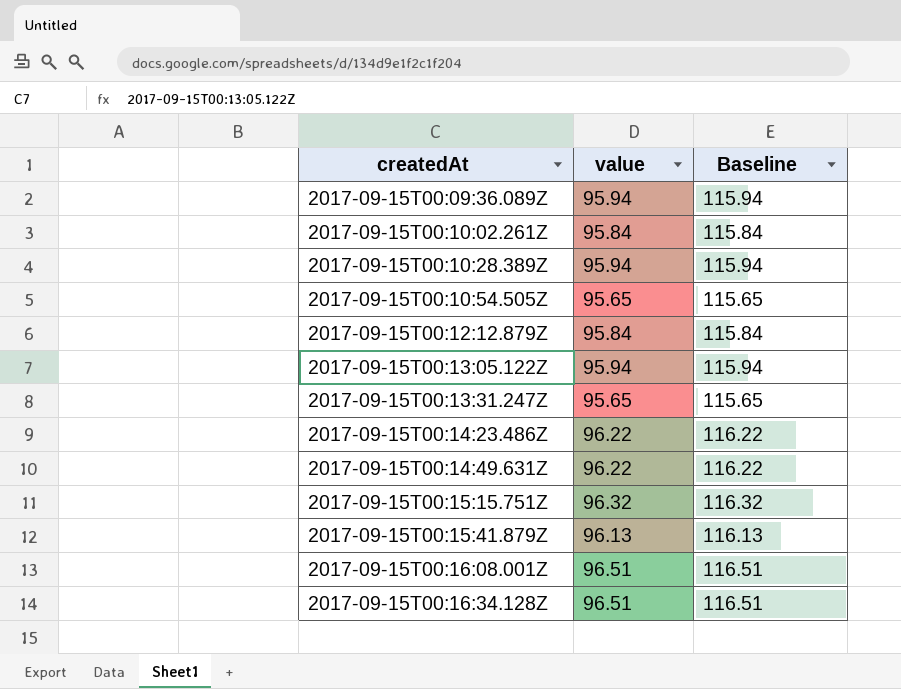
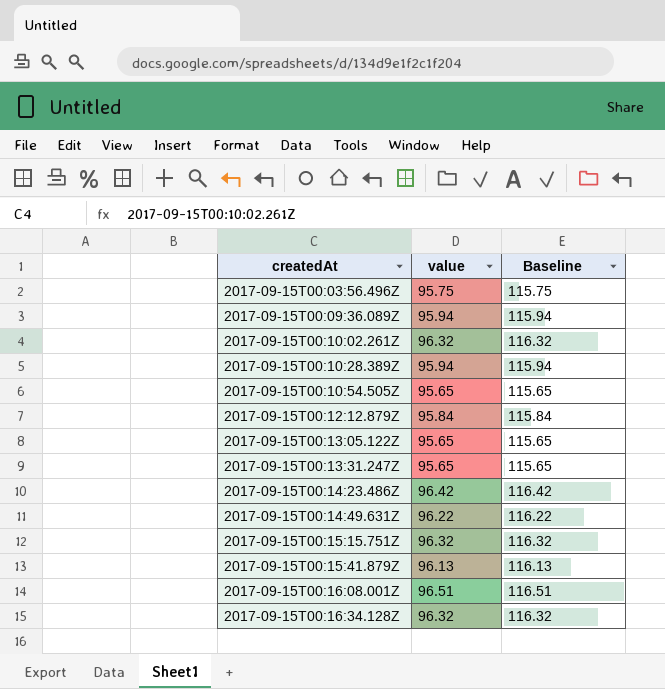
row 2017-09-15T00:03:56.496Z: none -> 95.75 | 115.75
2017-09-15T00:10:02.261Z | value: 95.84 -> 96.32
2017-09-15T00:10:02.261Z | Baseline: 115.84 -> 116.32
2017-09-15T00:13:05.122Z | value: 95.94 -> 95.65
2017-09-15T00:13:05.122Z | Baseline: 115.94 -> 115.65
2017-09-15T00:14:23.486Z | value: 96.22 -> 96.42
2017-09-15T00:14:23.486Z | Baseline: 116.22 -> 116.42
2017-09-15T00:16:34.128Z | value: 96.51 -> 96.32
2017-09-15T00:16:34.128Z | Baseline: 116.51 -> 116.32

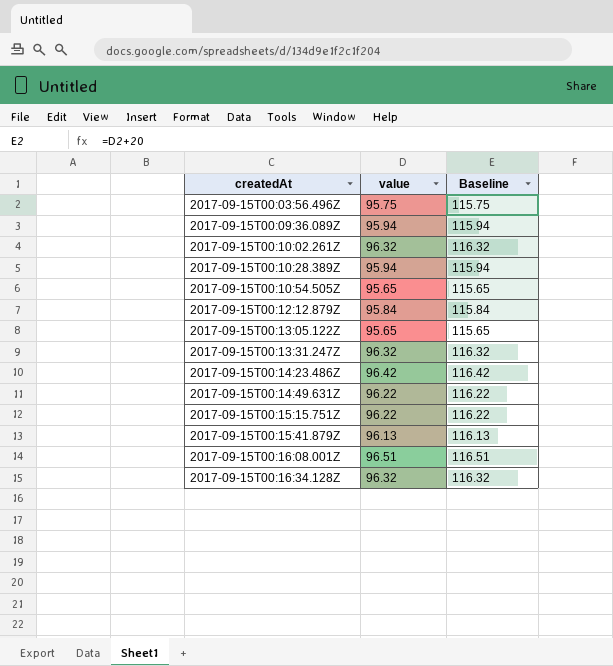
2017-09-15T00:13:31.247Z | value: 95.65 -> 96.32
2017-09-15T00:13:31.247Z | Baseline: 115.65 -> 116.32
2017-09-15T00:15:15.751Z | value: 96.32 -> 96.22
2017-09-15T00:15:15.751Z | Baseline: 116.32 -> 116.22

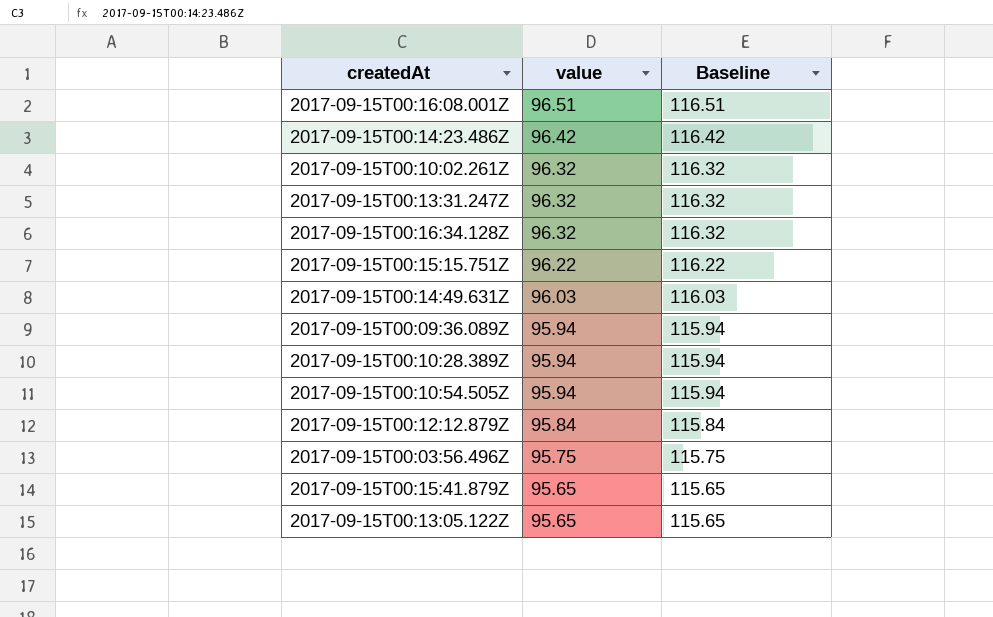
row order: createdAt ascending -> value descending
2017-09-15T00:14:49.631Z | value: 96.22 -> 96.03
2017-09-15T00:14:49.631Z | Baseline: 116.22 -> 116.03
2017-09-15T00:10:54.505Z | value: 95.65 -> 95.94
2017-09-15T00:10:54.505Z | Baseline: 115.65 -> 115.94
2017-09-15T00:15:41.879Z | value: 96.13 -> 95.65
2017-09-15T00:15:41.879Z | Baseline: 116.13 -> 115.65

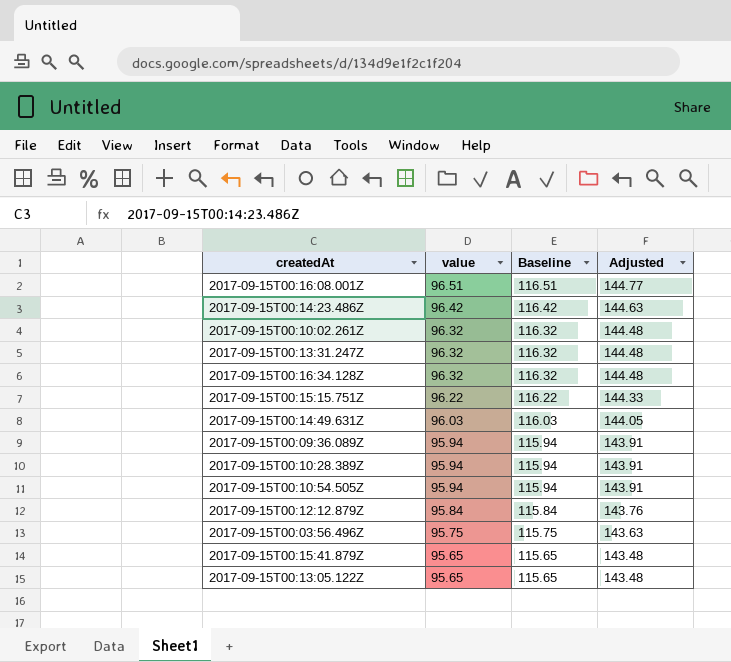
column Adjusted | formula: none -> [value] * 1.5

